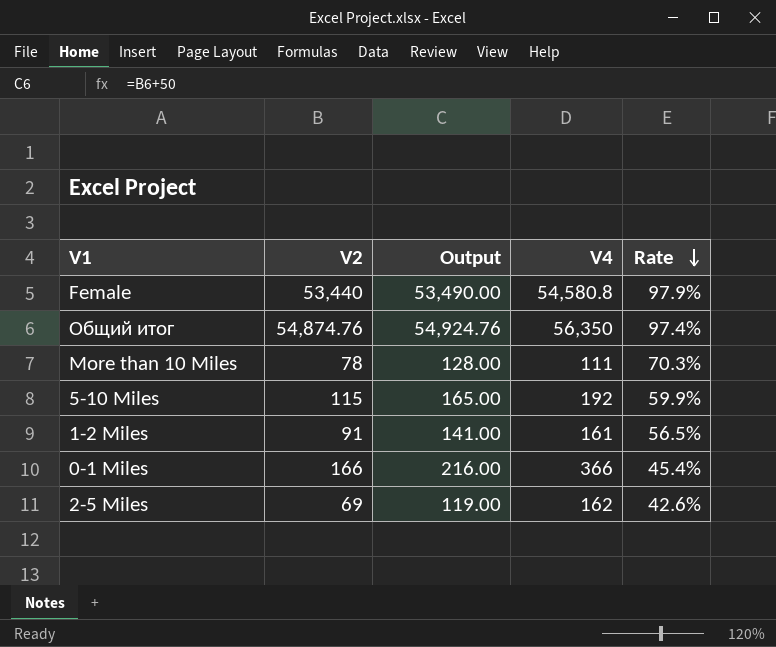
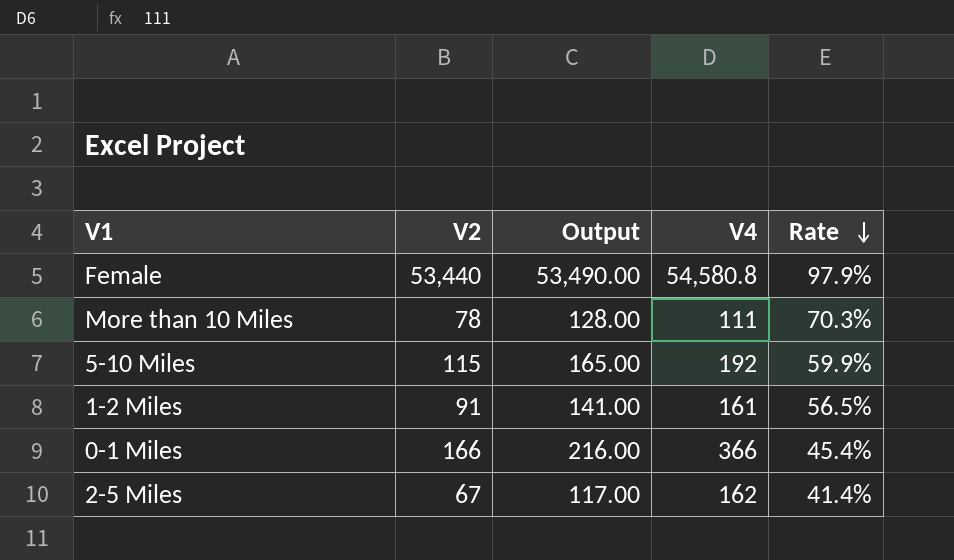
row Общий итог: 54,874.76 | 54,924.76 | 56,350 | 97.4% -> none
2-5 Miles | V2: 69 -> 67
2-5 Miles | Output: 119.00 -> 117.00
2-5 Miles | Rate: 42.6% -> 41.4%

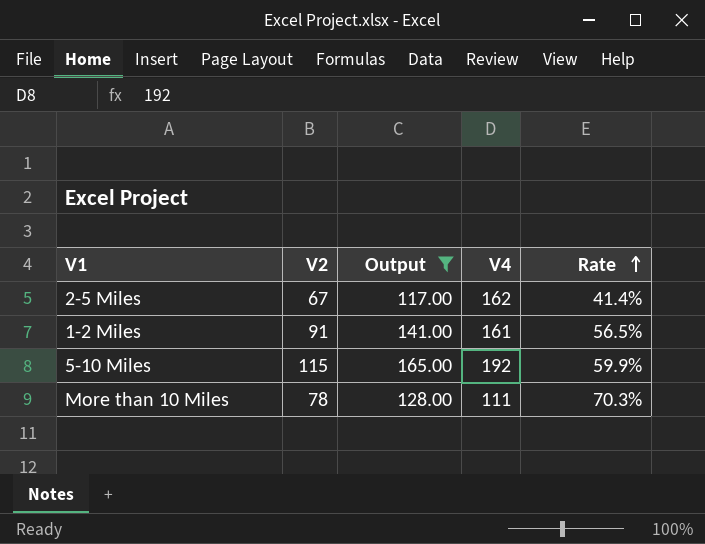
filter: none -> Output <= 165.00
row order: Rate descending -> Rate ascending

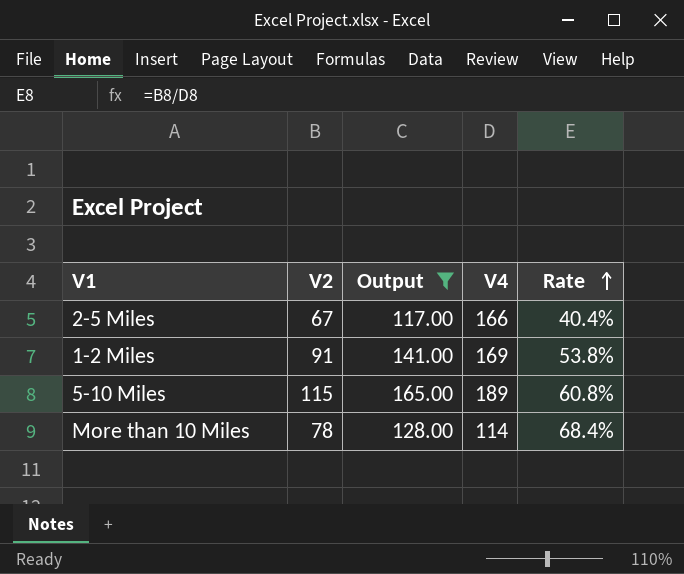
2-5 Miles | V4: 162 -> 166
2-5 Miles | Rate: 41.4% -> 40.4%
1-2 Miles | V4: 161 -> 169
1-2 Miles | Rate: 56.5% -> 53.8%
5-10 Miles | V4: 192 -> 189
5-10 Miles | Rate: 59.9% -> 60.8%
More than 10 Miles | V4: 111 -> 114
More than 10 Miles | Rate: 70.3% -> 68.4%

